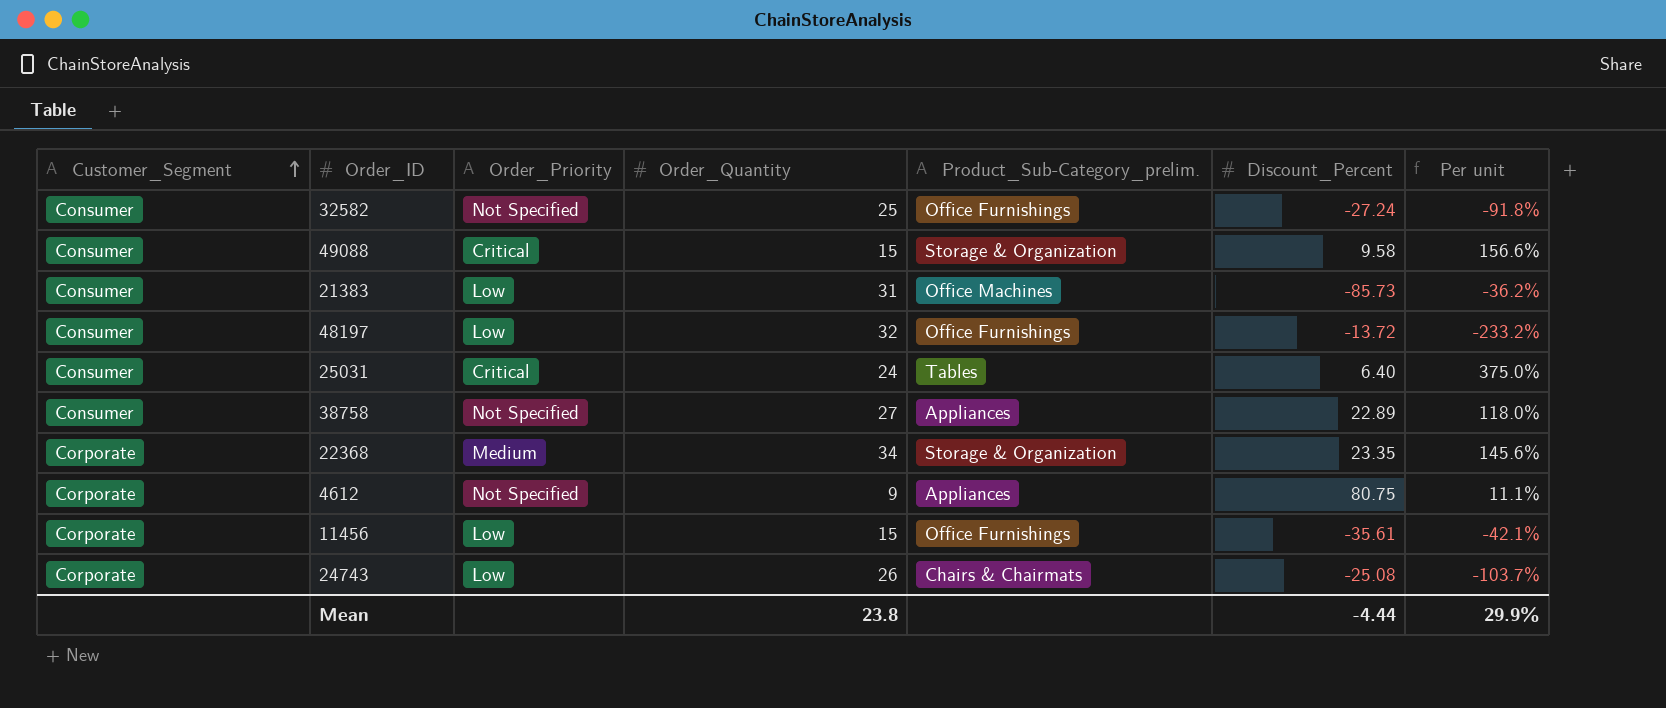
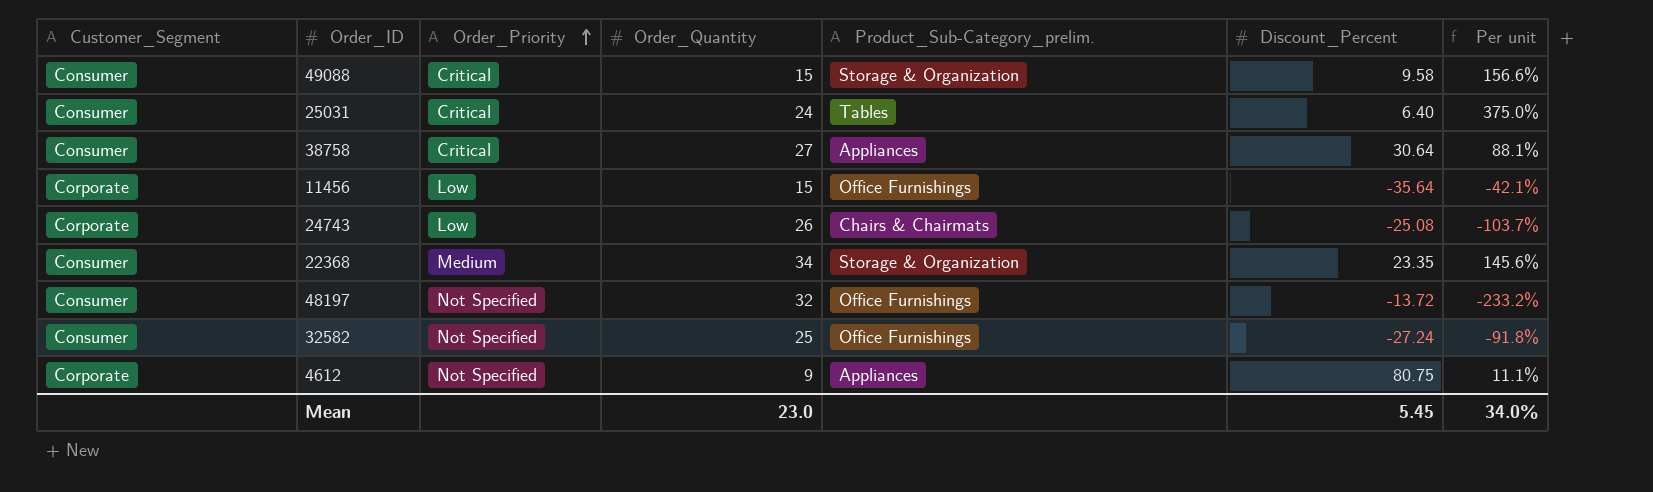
row order: Customer_Segment ascending -> Order_Priority ascending
row 21383: Consumer | Low | 31 | Office Machines | -85.73 | -36.2% -> none
38758 | Order_Priority: Not Specified -> Critical
38758 | Discount_Percent: 22.89 -> 30.64
38758 | Per unit: 118.0% -> 88.1%
11456 | Discount_Percent: -35.61 -> -35.64
22368 | Customer_Segment: Corporate -> Consumer
48197 | Order_Priority: Low -> Not Specified
Mean | Order_Quantity: 23.8 -> 23.0
Mean | Discount_Percent: -4.44 -> 5.45
Mean | Per unit: 29.9% -> 34.0%

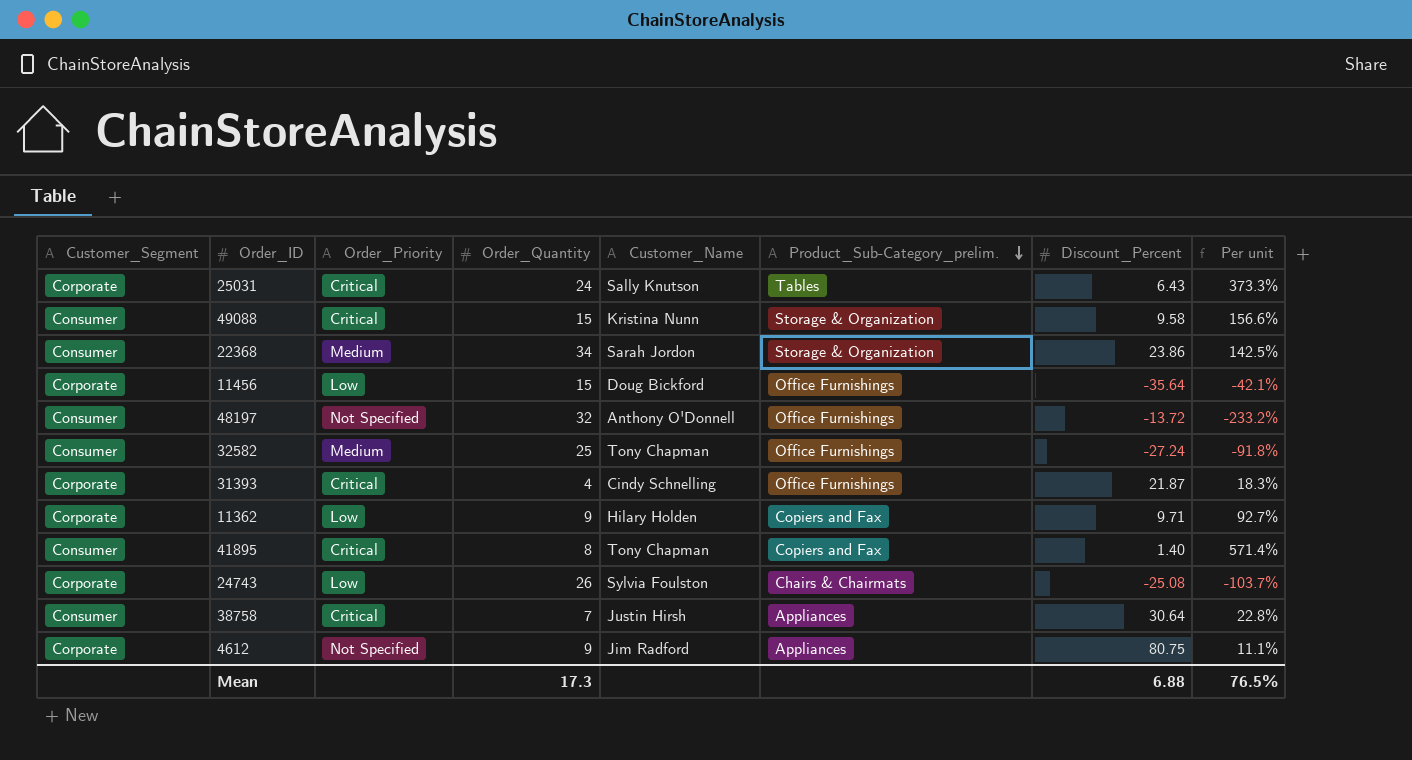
row order: Order_Priority ascending -> Product_Sub-Category_prelim. descending
column Customer_Name | position: none -> 5
25031 | Customer_Segment: Consumer -> Corporate
25031 | Discount_Percent: 6.40 -> 6.43
25031 | Per unit: 375.0% -> 373.3%
22368 | Discount_Percent: 23.35 -> 23.86
22368 | Per unit: 145.6% -> 142.5%
32582 | Order_Priority: Not Specified -> Medium
row 31393: none -> Corporate | Critical | 4 | Cindy Schnelling | Office Furnishings | 21.87 | 18.3%
row 11362: none -> Corporate | Low | 9 | Hilary Holden | Copiers and Fax | 9.71 | 92.7%
row 41895: none -> Consumer | Critical | 8 | Tony Chapman | Copiers and Fax | 1.40 | 571.4%
38758 | Order_Quantity: 27 -> 7
38758 | Per unit: 88.1% -> 22.8%
Mean | Order_Quantity: 23.0 -> 17.3
Mean | Discount_Percent: 5.45 -> 6.88
Mean | Per unit: 34.0% -> 76.5%

